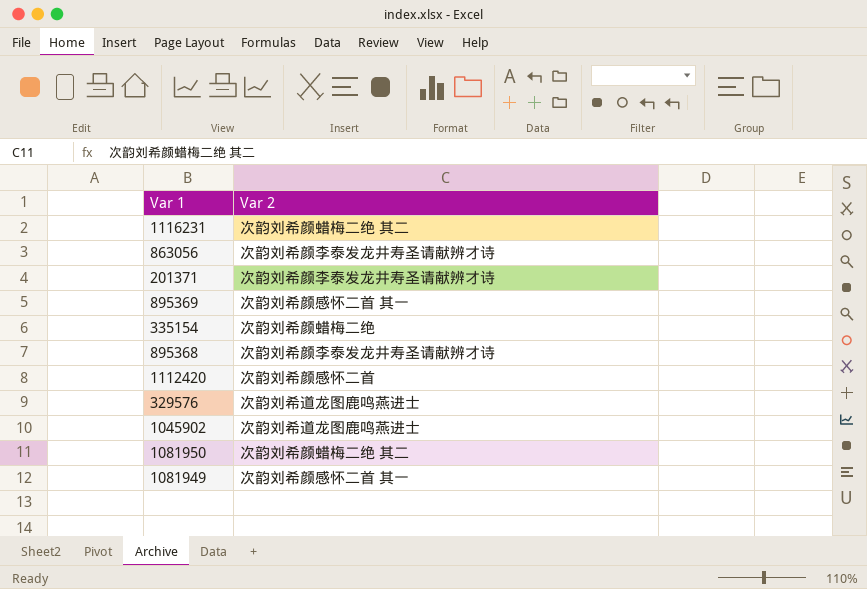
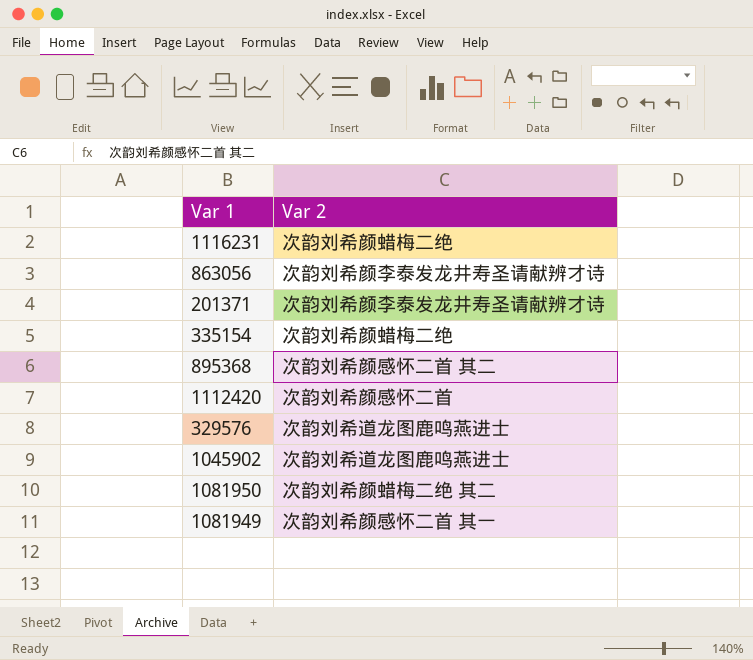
row 895369: 次韵刘希颜感怀二首 其一 -> none
1116231 | Var 2: 次韵刘希颜蜡梅二绝 其二 -> 次韵刘希颜蜡梅二绝
895368 | Var 2: 次韵刘希颜李泰发龙井寿圣请献辨才诗 -> 次韵刘希颜感怀二首 其二

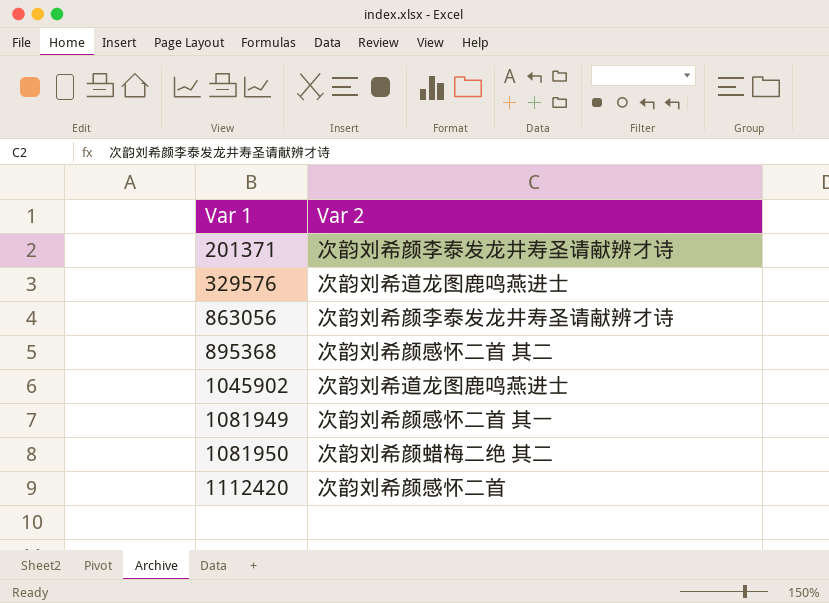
row order: none -> Var 1 ascending
row 1116231: 次韵刘希颜蜡梅二绝 -> none
row 335154: 次韵刘希颜蜡梅二绝 -> none

